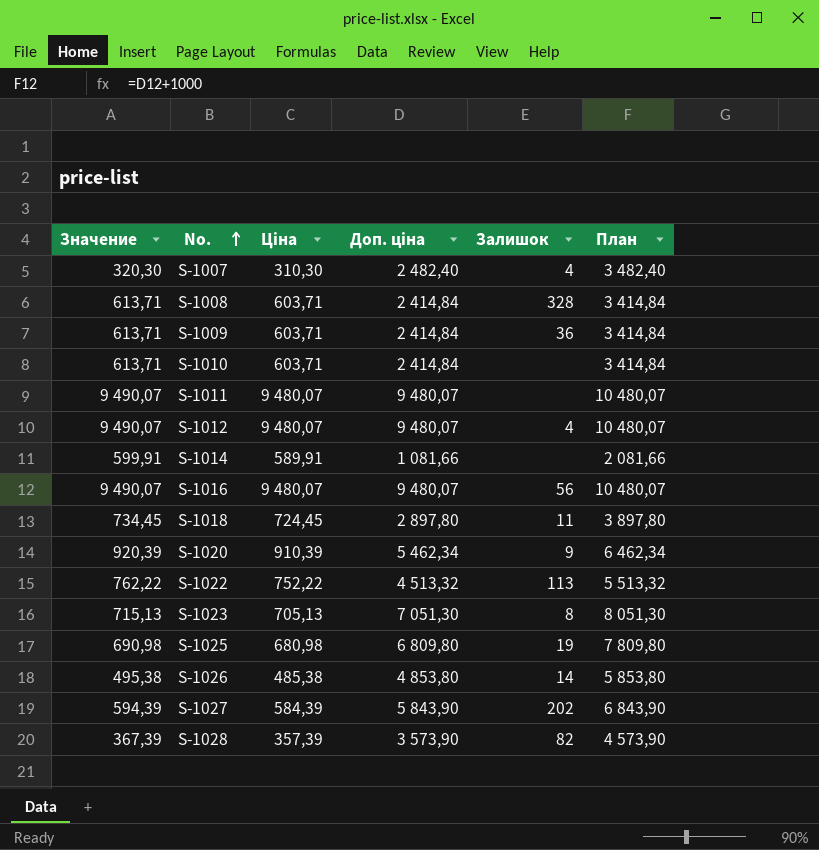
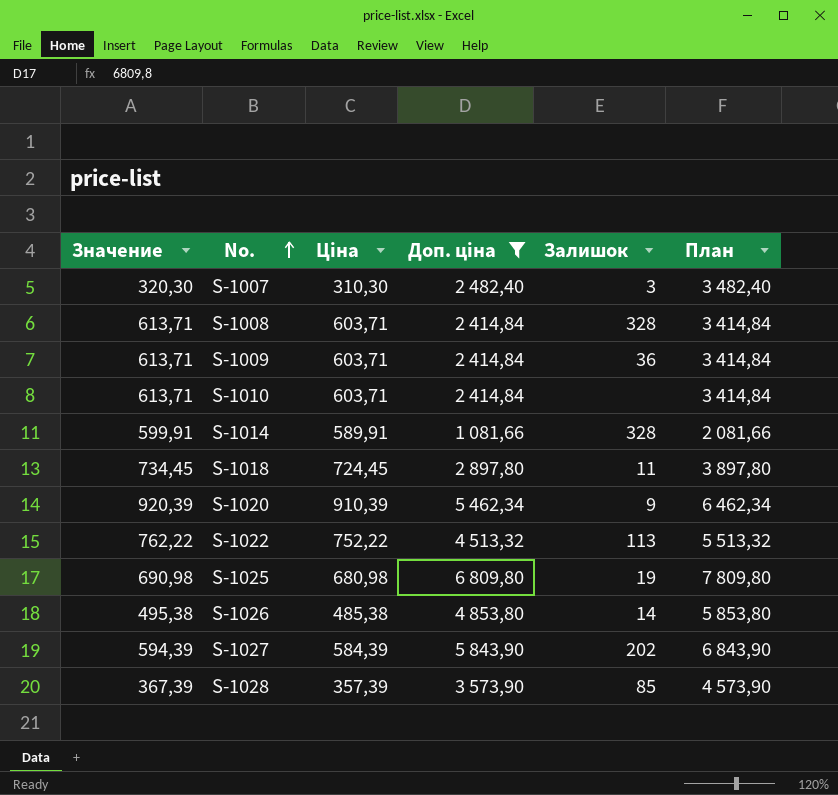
filter: none -> Доп. ціна <= 6 809,80
S-1007 | Залишок: 4 -> 3
S-1014 | Залишок: none -> 328
S-1028 | Залишок: 82 -> 85

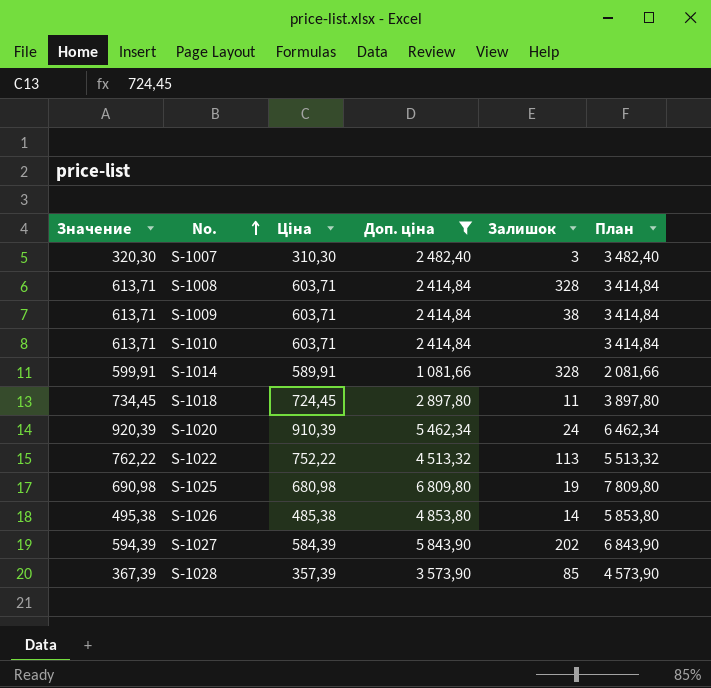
S-1009 | Залишок: 36 -> 38
S-1020 | Залишок: 9 -> 24

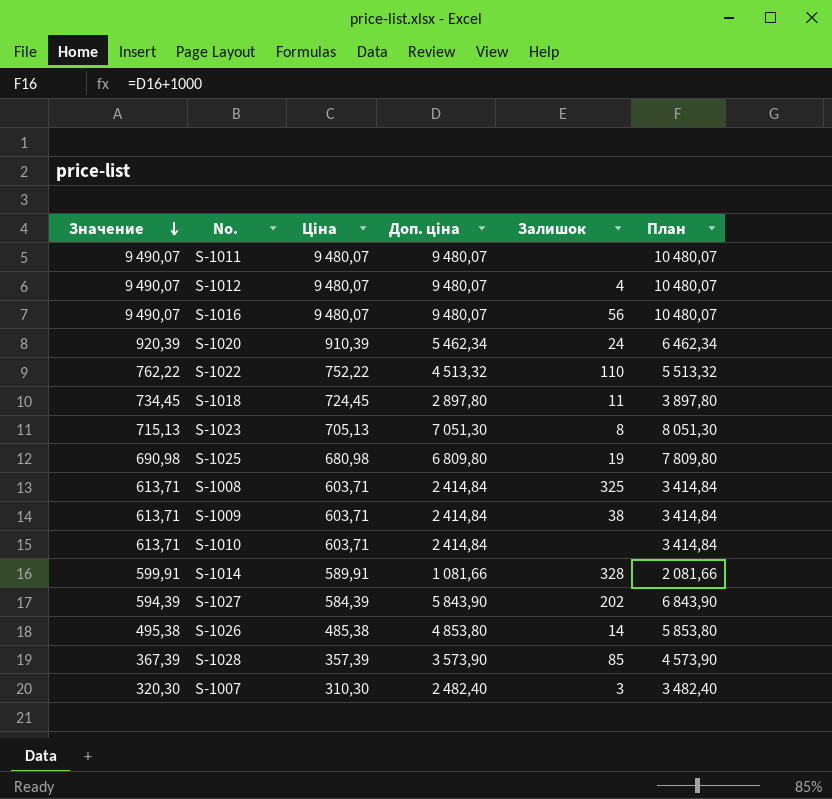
filter: Доп. ціна <= 6 809,80 -> none
row order: No. ascending -> Значение descending
S-1022 | Залишок: 113 -> 110
S-1008 | Залишок: 328 -> 325

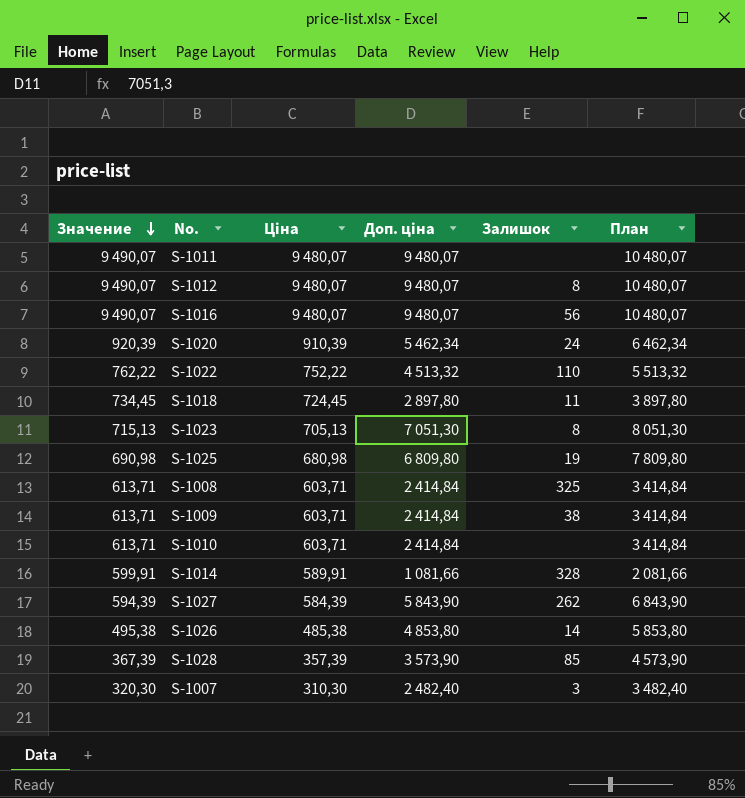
S-1012 | Залишок: 4 -> 8
S-1027 | Залишок: 202 -> 262

